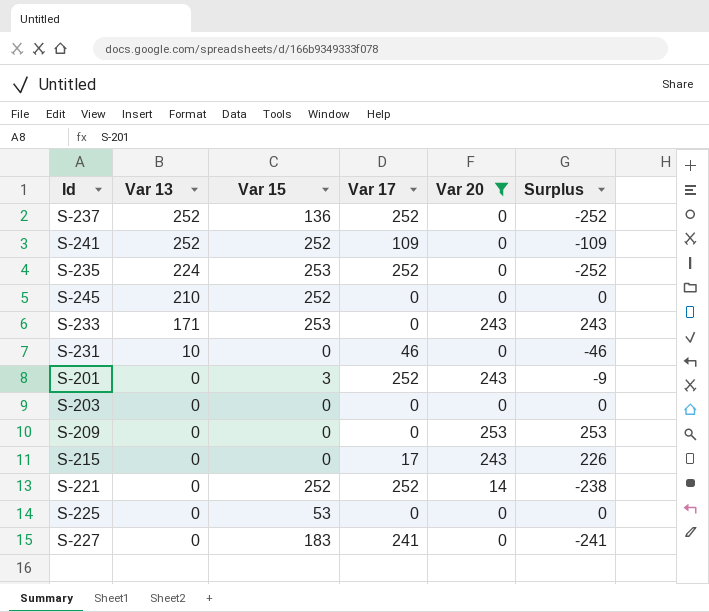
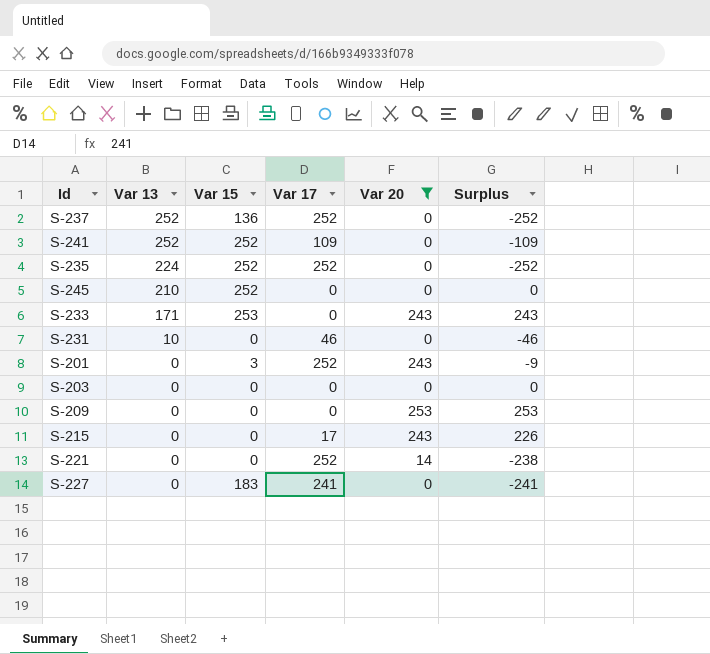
row S-225: 0 | 53 | 0 | 0 | 0 -> none
S-235 | Var 15: 253 -> 252
S-221 | Var 15: 252 -> 0

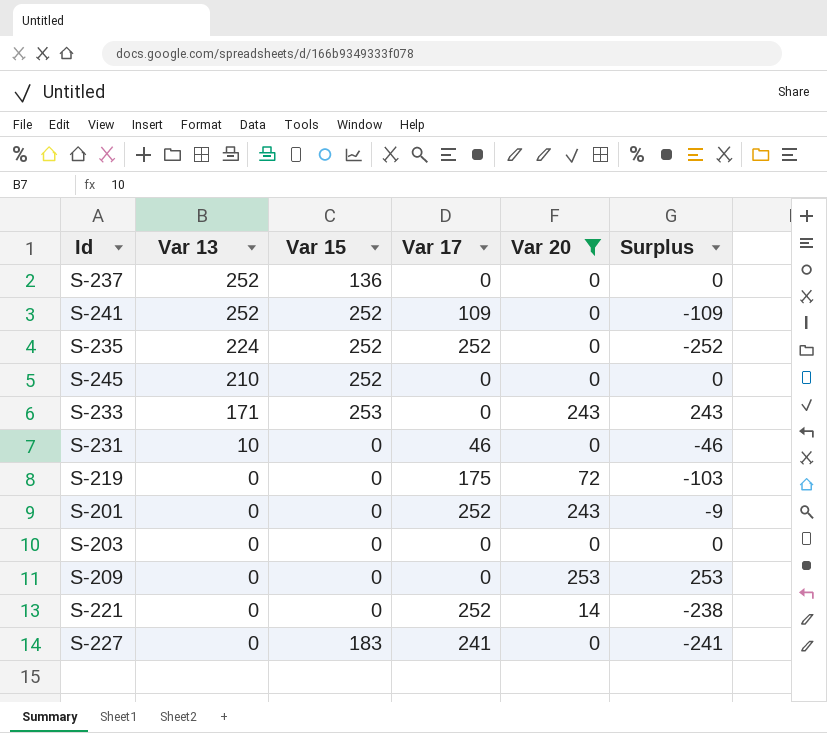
row S-215: 0 | 0 | 17 | 243 | 226 -> none
S-237 | Var 17: 252 -> 0
S-237 | Surplus: -252 -> 0
row S-219: none -> 0 | 0 | 175 | 72 | -103
S-201 | Var 15: 3 -> 0

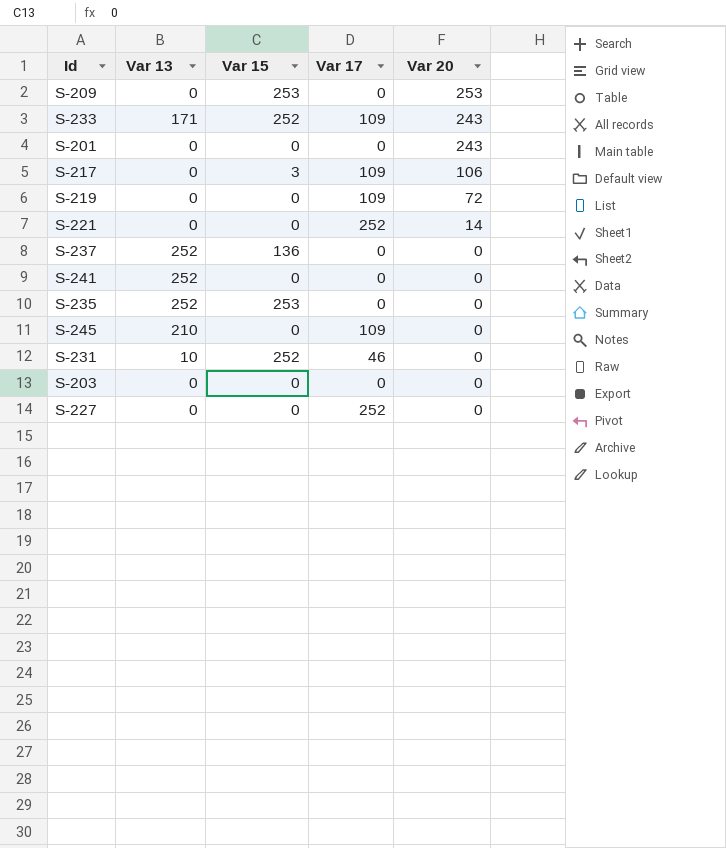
filter: Var 20 != 106 -> none
row order: Var 13 descending -> Var 20 descending
column Surplus | formula: [Var 20] - [Var 17] -> none
S-209 | Var 15: 0 -> 253
S-233 | Var 15: 253 -> 252
S-233 | Var 17: 0 -> 109
S-201 | Var 17: 252 -> 0
S-219 | Var 17: 175 -> 109
S-241 | Var 15: 252 -> 0
S-241 | Var 17: 109 -> 0
S-235 | Var 13: 224 -> 252
S-235 | Var 15: 252 -> 253
S-235 | Var 17: 252 -> 0
S-245 | Var 15: 252 -> 0
S-245 | Var 17: 0 -> 109
S-231 | Var 15: 0 -> 252
S-227 | Var 15: 183 -> 0
S-227 | Var 17: 241 -> 252

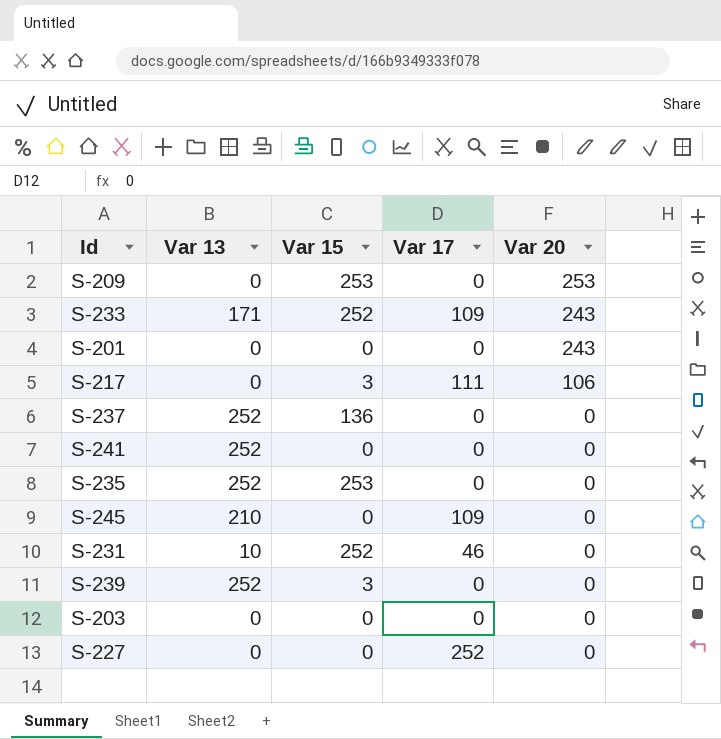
row S-219: 0 | 0 | 109 | 72 -> none
row S-221: 0 | 0 | 252 | 14 -> none
S-217 | Var 17: 109 -> 111
row S-239: none -> 252 | 3 | 0 | 0

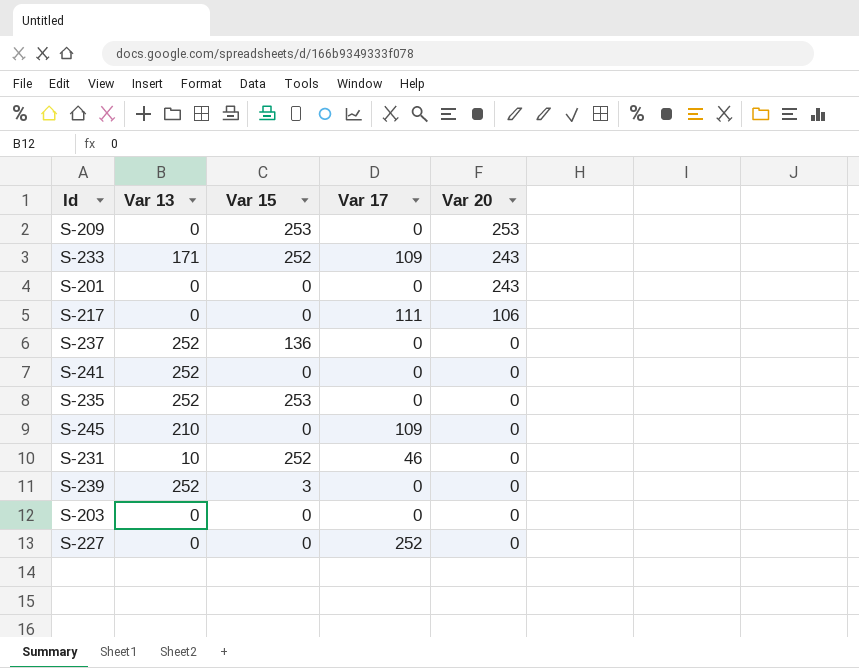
S-217 | Var 15: 3 -> 0

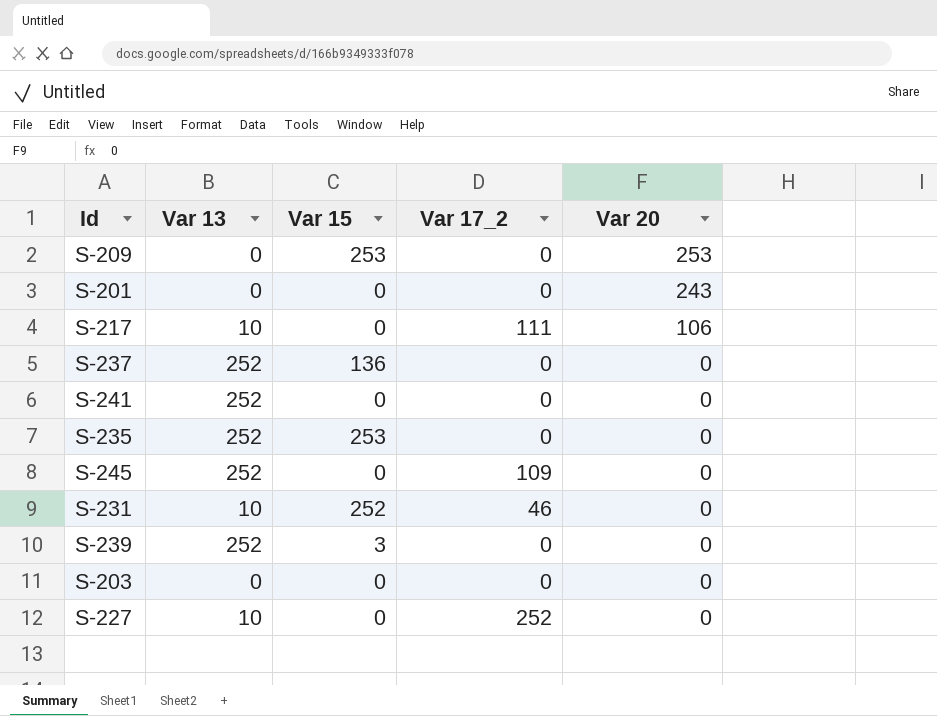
column name: Var 17 -> Var 17_2
row S-233: 171 | 252 | 109 | 243 -> none
S-217 | Var 13: 0 -> 10
S-245 | Var 13: 210 -> 252
S-227 | Var 13: 0 -> 10

